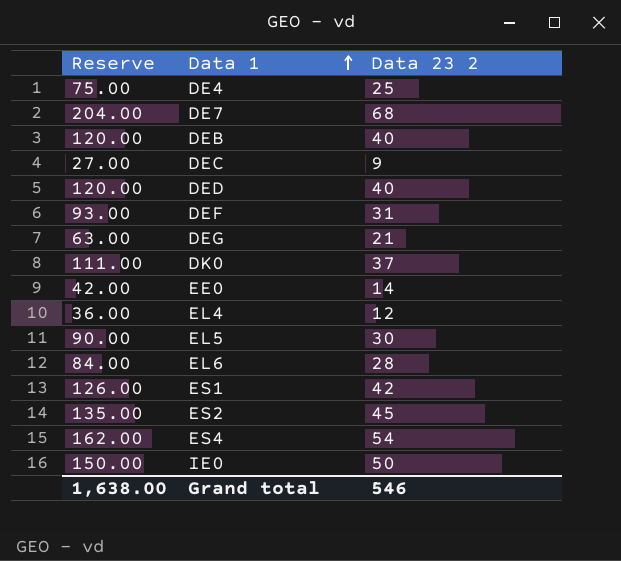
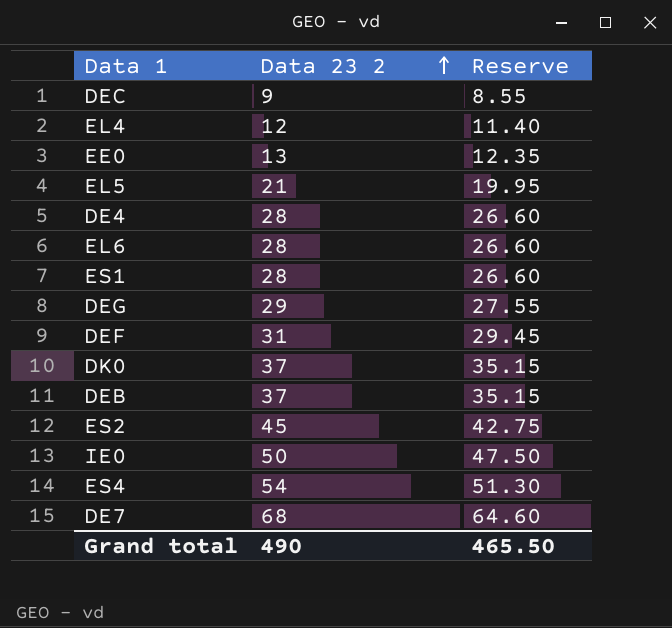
row order: Data 1 ascending -> Data 23 2 ascending
column Reserve | formula: [Data 23 2] * 3 -> [Data 23 2] * 0.95
column Reserve | position: 1 -> 3
row DED: 120.00 | 40 -> none
EE0 | Data 23 2: 14 -> 13
EL5 | Data 23 2: 30 -> 21
DE4 | Data 23 2: 25 -> 28
ES1 | Data 23 2: 42 -> 28
DEG | Data 23 2: 21 -> 29
DEB | Data 23 2: 40 -> 37
Grand total | Data 23 2: 546 -> 490
Grand total | Reserve: 1,638.00 -> 465.50

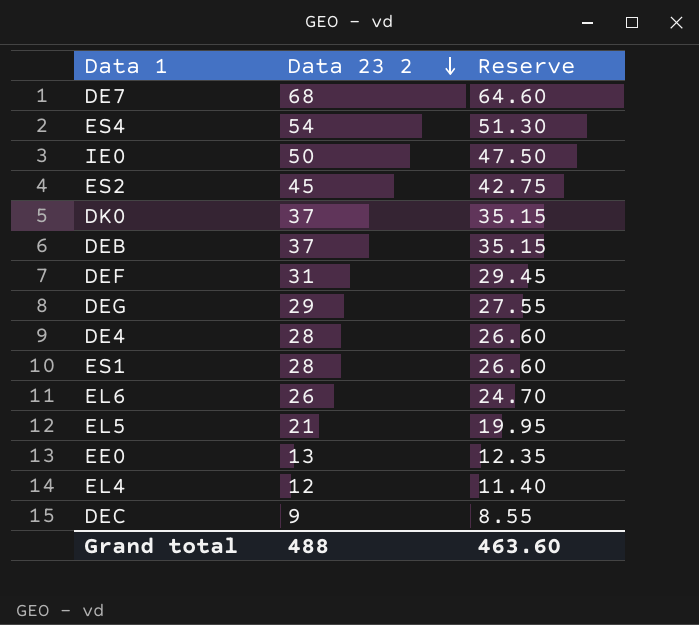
row order: Data 23 2 ascending -> Data 23 2 descending
EL6 | Data 23 2: 28 -> 26
EL6 | Reserve: 26.60 -> 24.70
Grand total | Data 23 2: 490 -> 488
Grand total | Reserve: 465.50 -> 463.60

